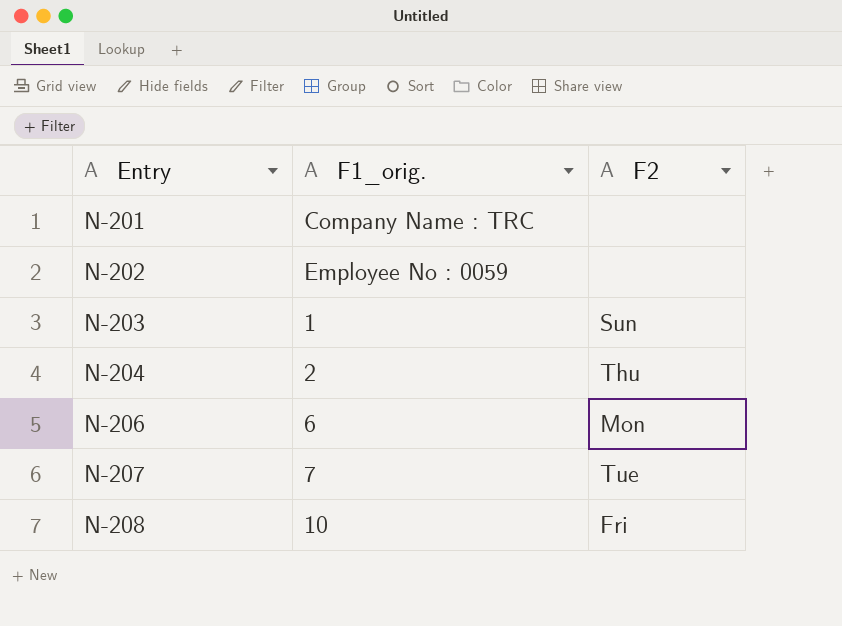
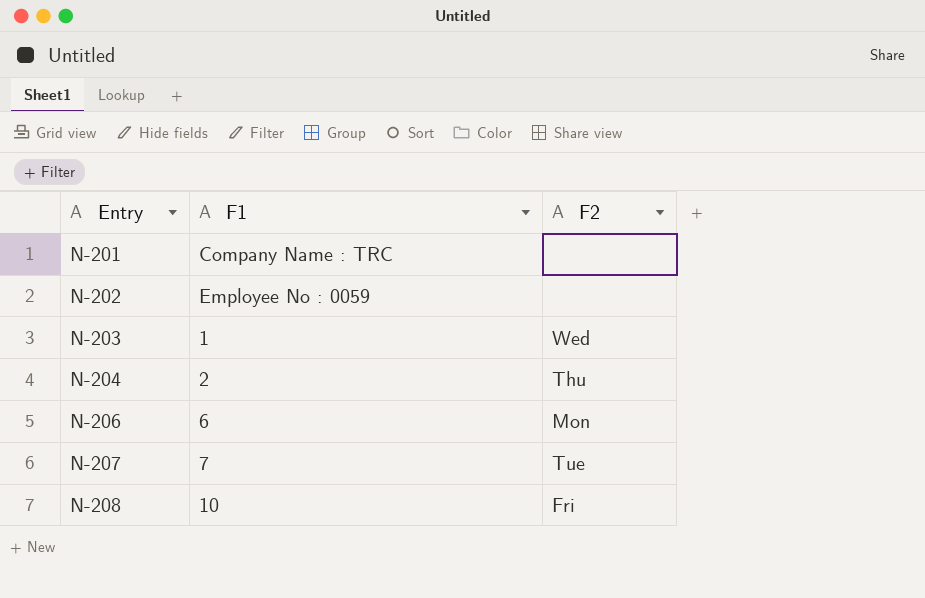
column name: F1_orig. -> F1
N-203 | F2: Sun -> Wed

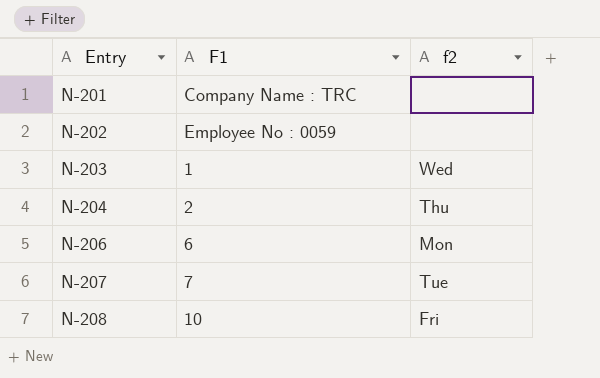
column name: F2 -> f2

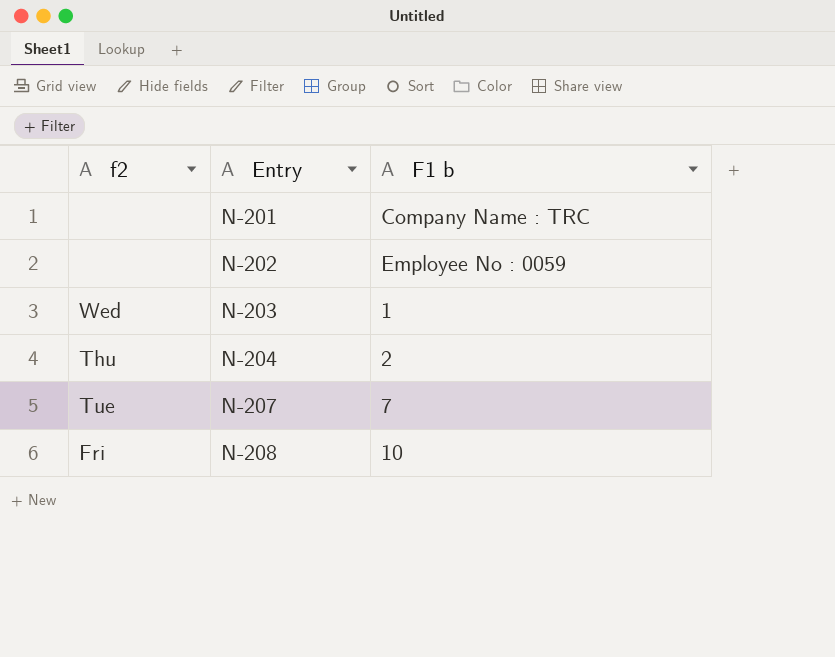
column f2 | position: 3 -> 1
column name: F1 -> F1 b
row N-206: 6 | Mon -> none

